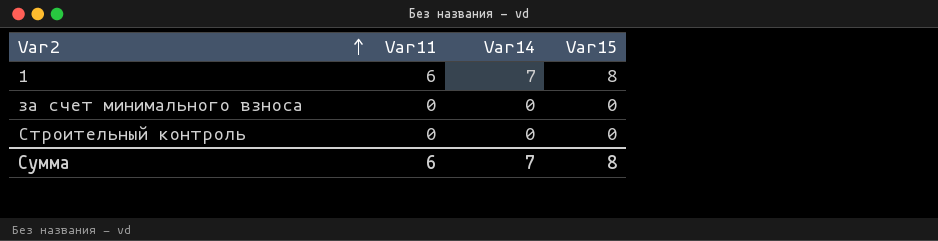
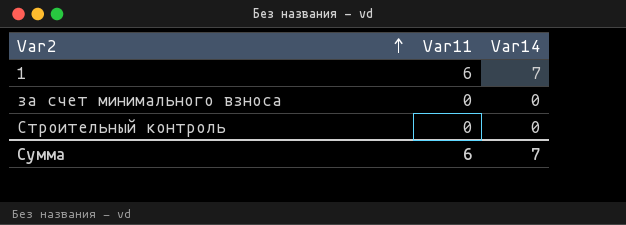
column Var15 | position: 4 -> none

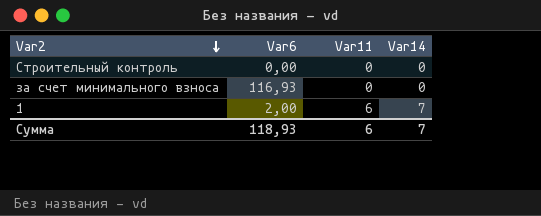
row order: Var2 ascending -> Var2 descending
column Var6 | position: none -> 2

